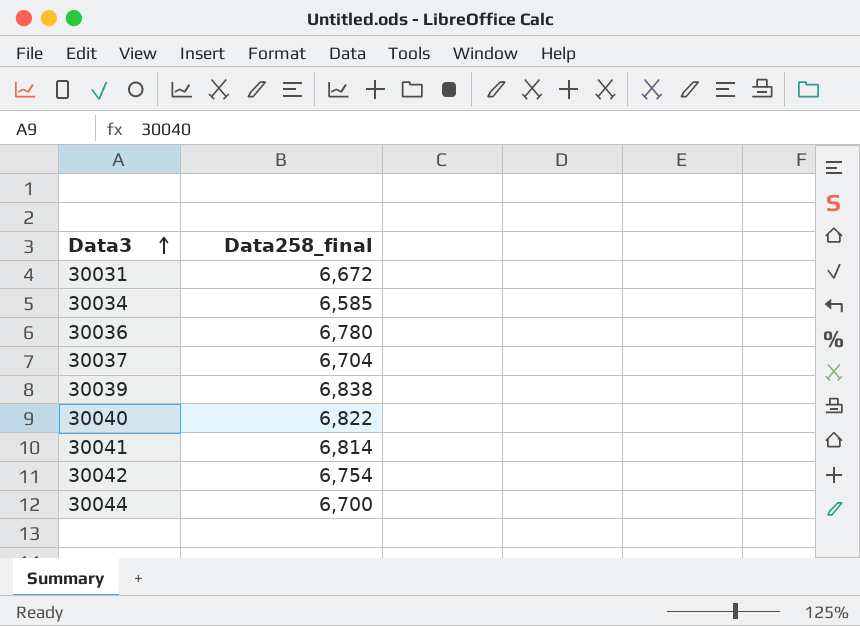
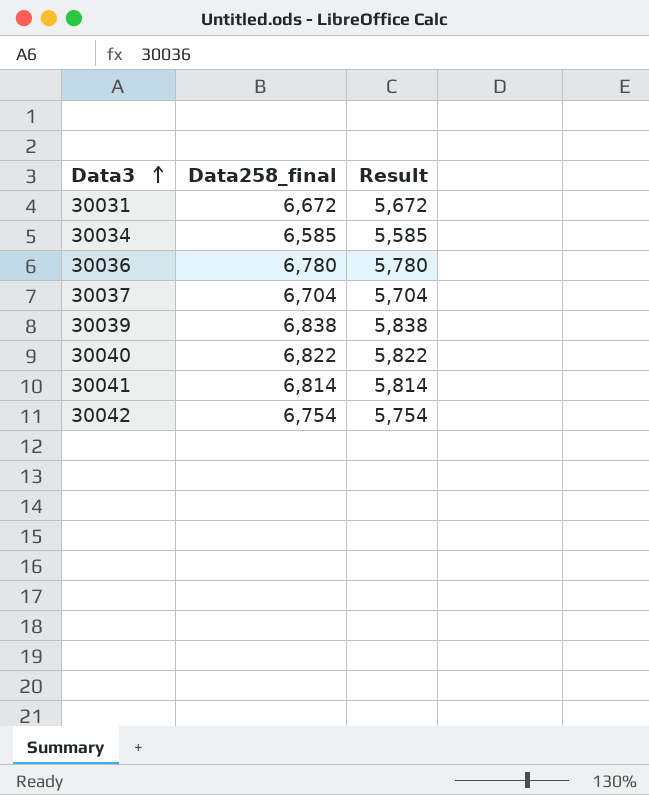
column Result | formula: none -> [Data258_final] - 1000
row 30044: 6,700 -> none

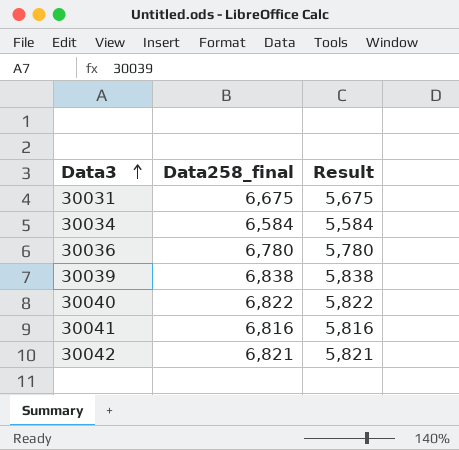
row 30037: 6,704 | 5,704 -> none
30031 | Data258_final: 6,672 -> 6,675
30031 | Result: 5,672 -> 5,675
30034 | Data258_final: 6,585 -> 6,584
30034 | Result: 5,585 -> 5,584
30041 | Data258_final: 6,814 -> 6,816
30041 | Result: 5,814 -> 5,816
30042 | Data258_final: 6,754 -> 6,821
30042 | Result: 5,754 -> 5,821

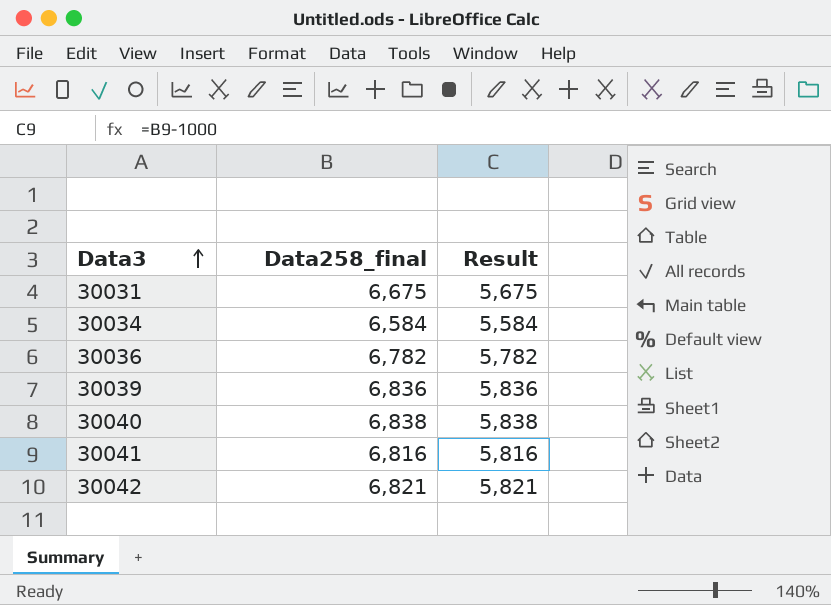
30036 | Data258_final: 6,780 -> 6,782
30036 | Result: 5,780 -> 5,782
30039 | Data258_final: 6,838 -> 6,836
30039 | Result: 5,838 -> 5,836
30040 | Data258_final: 6,822 -> 6,838
30040 | Result: 5,822 -> 5,838

